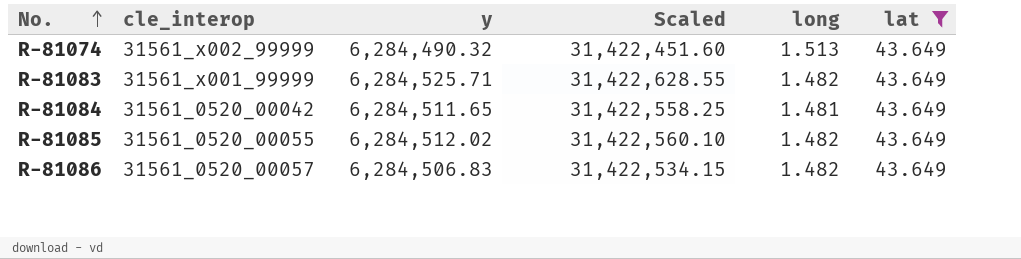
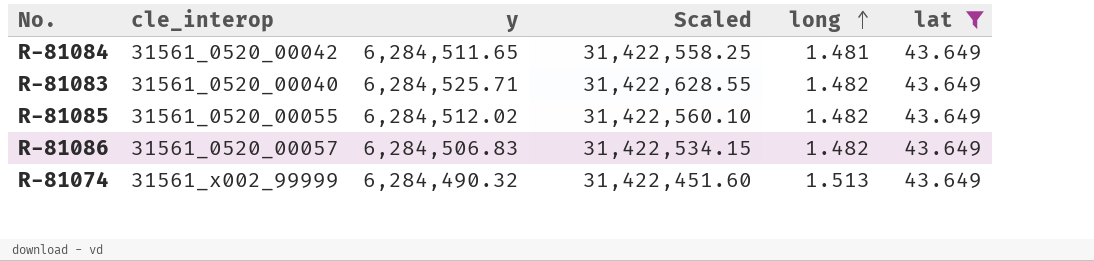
row order: No. ascending -> long ascending
R-81083 | cle_interop: 31561_x001_99999 -> 31561_0520_00040

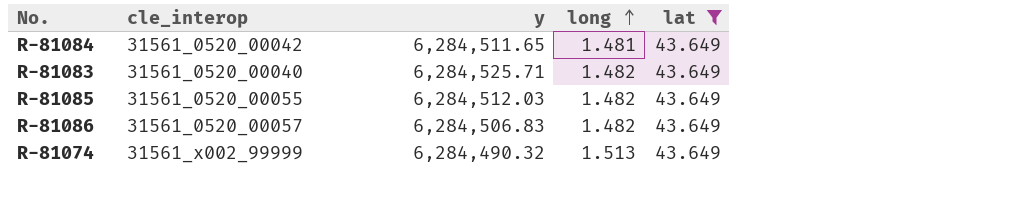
column Scaled | formula: [y] * 5 -> none
R-81085 | y: 6,284,512.02 -> 6,284,512.03

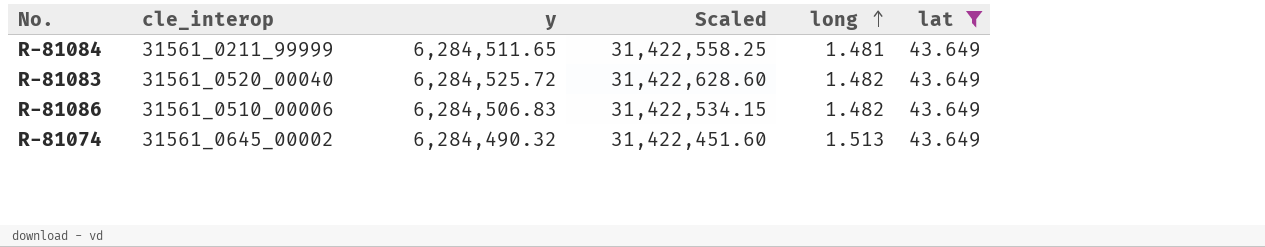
column Scaled | formula: none -> [y] * 5
row R-81085: 31561_0520_00055 | 6,284,512.03 | 1.482 | 43.649 -> none
R-81084 | cle_interop: 31561_0520_00042 -> 31561_0211_99999
R-81083 | y: 6,284,525.71 -> 6,284,525.72
R-81086 | cle_interop: 31561_0520_00057 -> 31561_0510_00006
R-81074 | cle_interop: 31561_x002_99999 -> 31561_0645_00002

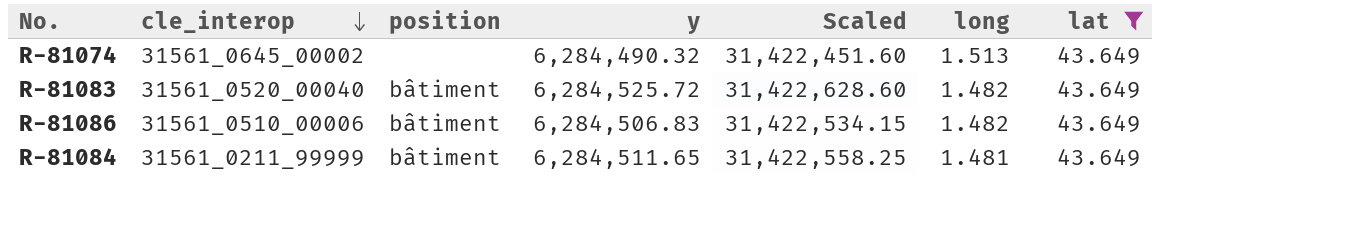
row order: long ascending -> cle_interop descending
column position | position: none -> 3

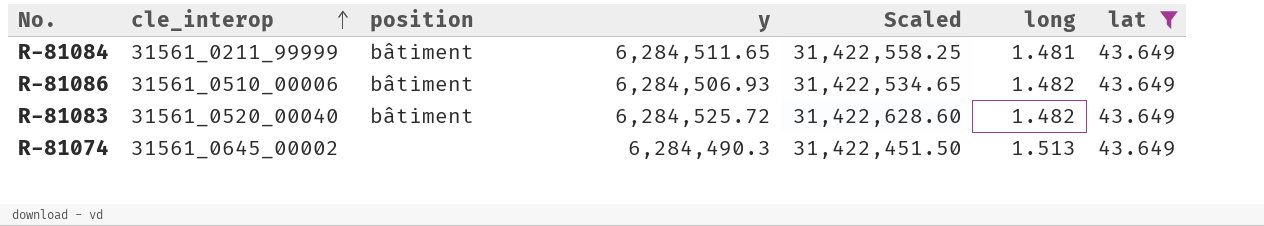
row order: cle_interop descending -> cle_interop ascending
R-81086 | y: 6,284,506.83 -> 6,284,506.93
R-81086 | Scaled: 31,422,534.15 -> 31,422,534.65
R-81074 | y: 6,284,490.32 -> 6,284,490.3
R-81074 | Scaled: 31,422,451.60 -> 31,422,451.50

